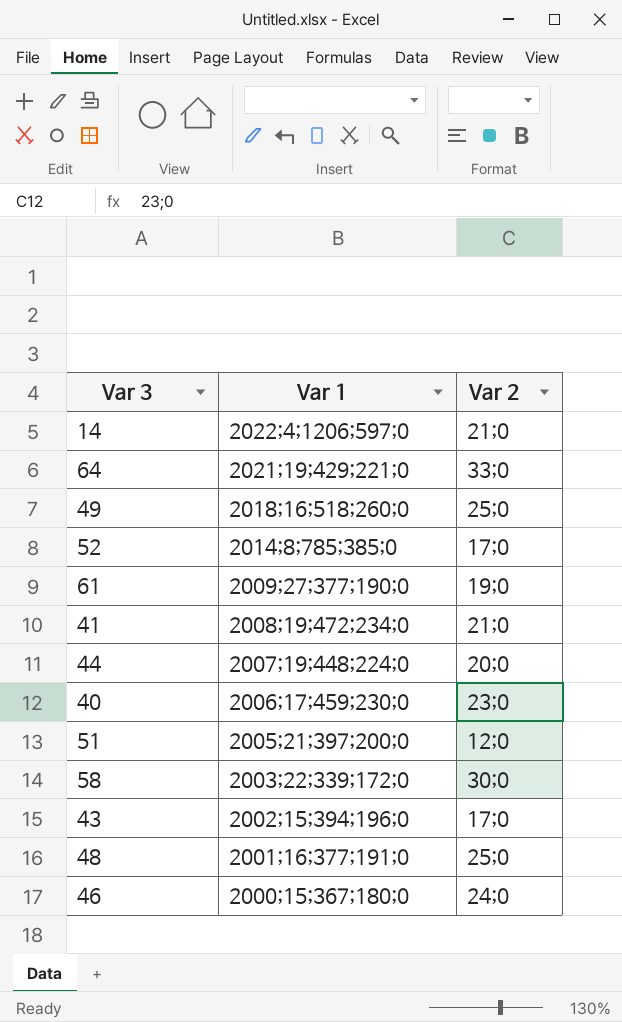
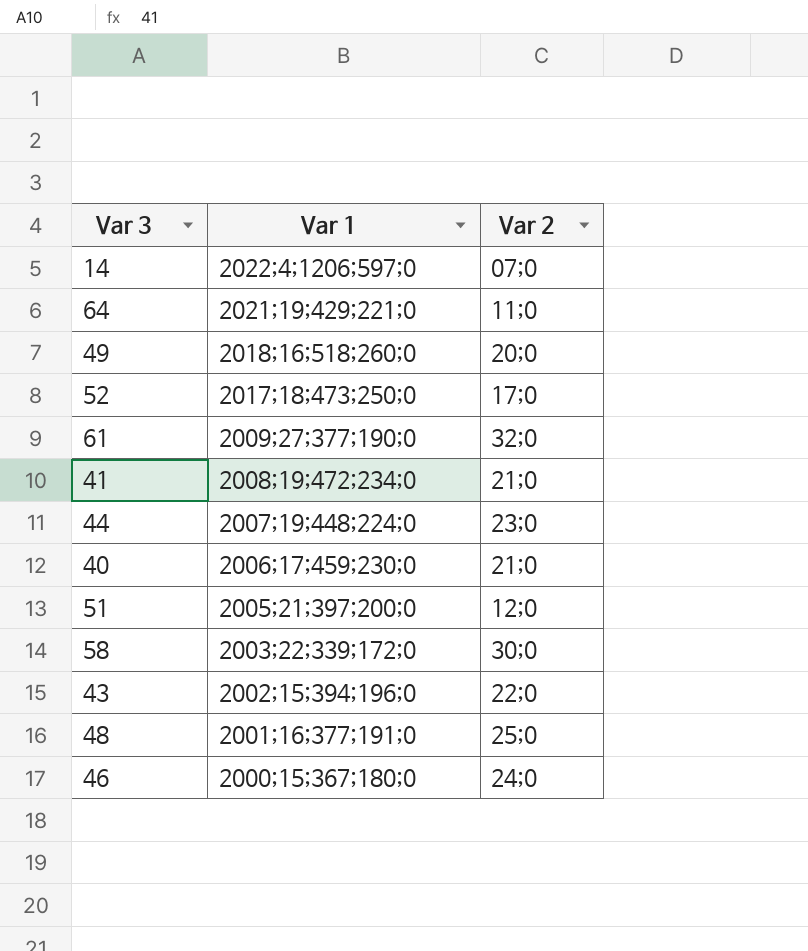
14 | Var 2: 21;0 -> 07;0
64 | Var 2: 33;0 -> 11;0
49 | Var 2: 25;0 -> 20;0
52 | Var 1: 2014;8;785;385;0 -> 2017;18;473;250;0
61 | Var 2: 19;0 -> 32;0
44 | Var 2: 20;0 -> 23;0
40 | Var 2: 23;0 -> 21;0
43 | Var 2: 17;0 -> 22;0

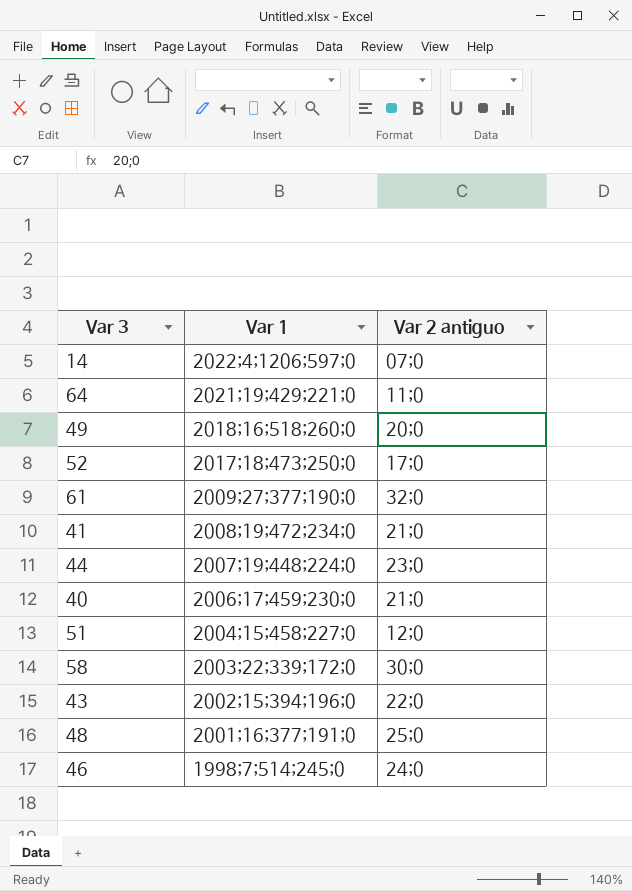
column name: Var 2 -> Var 2 antiguo
51 | Var 1: 2005;21;397;200;0 -> 2004;15;458;227;0
46 | Var 1: 2000;15;367;180;0 -> 1998;7;514;245;0

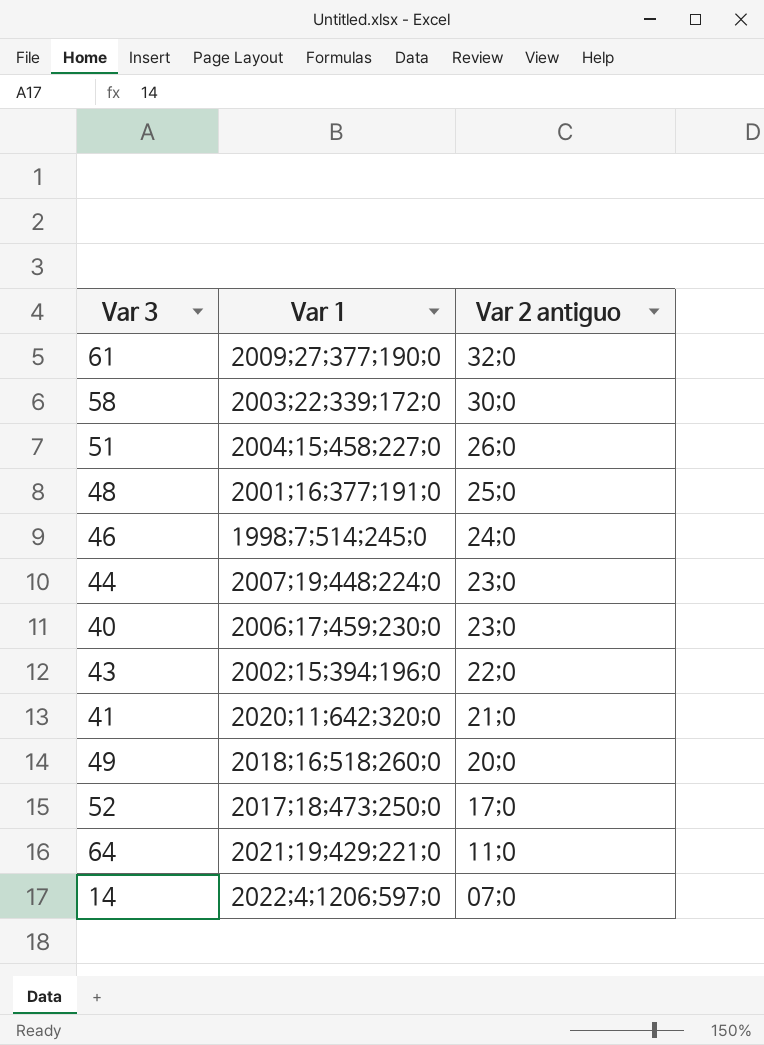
row order: Var 1 descending -> Var 2 antiguo descending
51 | Var 2 antiguo: 12;0 -> 26;0
40 | Var 2 antiguo: 21;0 -> 23;0
41 | Var 1: 2008;19;472;234;0 -> 2020;11;642;320;0

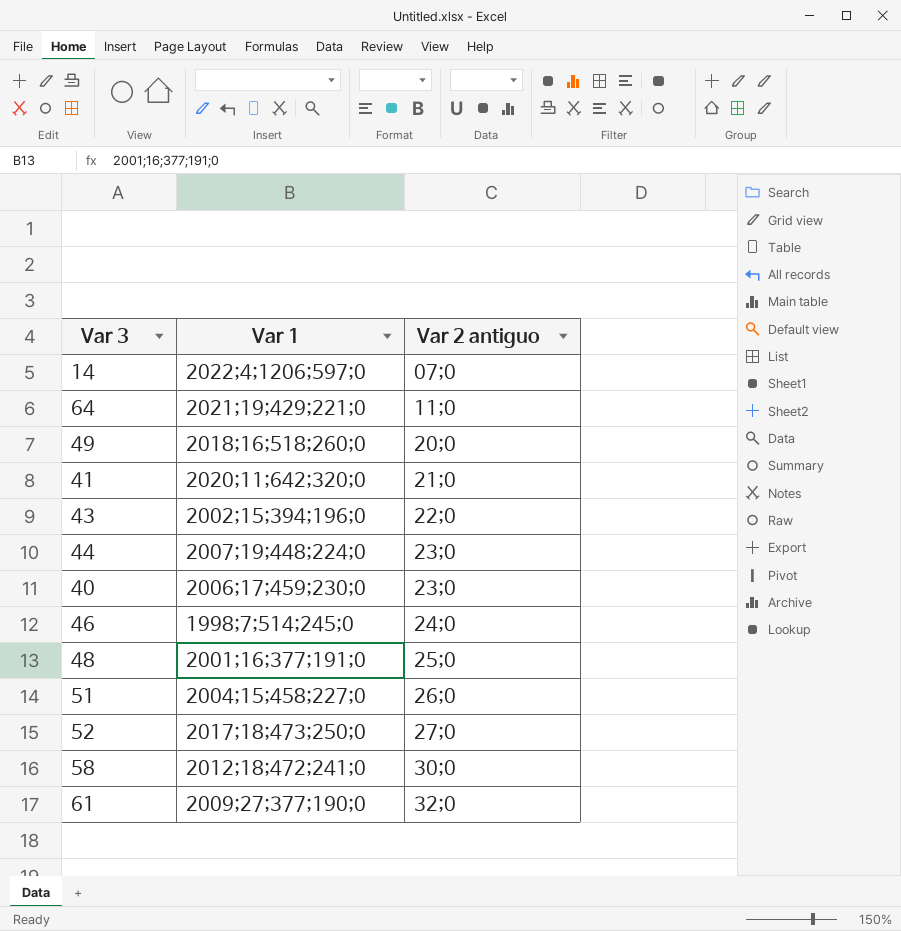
row order: Var 2 antiguo descending -> Var 2 antiguo ascending
52 | Var 2 antiguo: 17;0 -> 27;0
58 | Var 1: 2003;22;339;172;0 -> 2012;18;472;241;0

